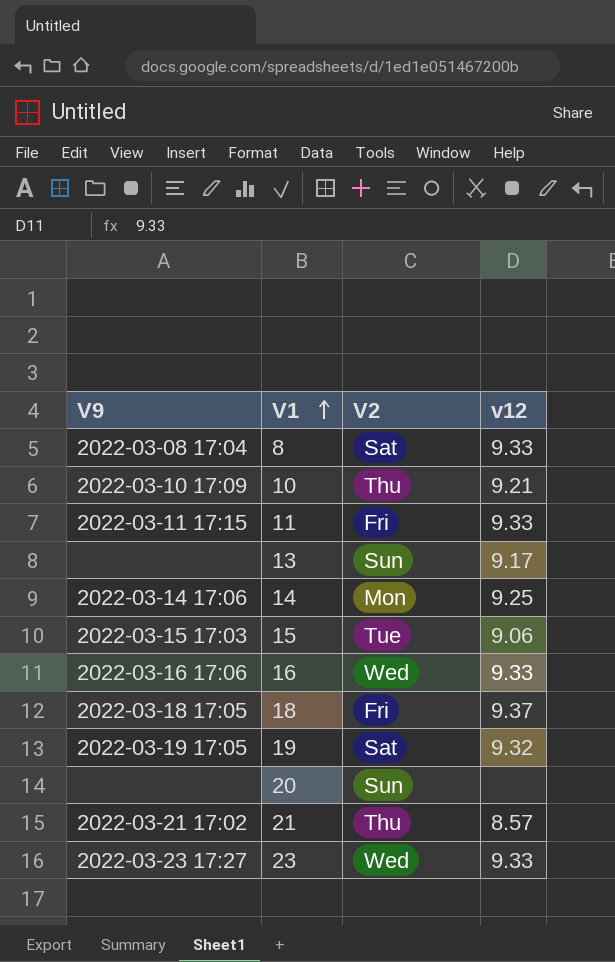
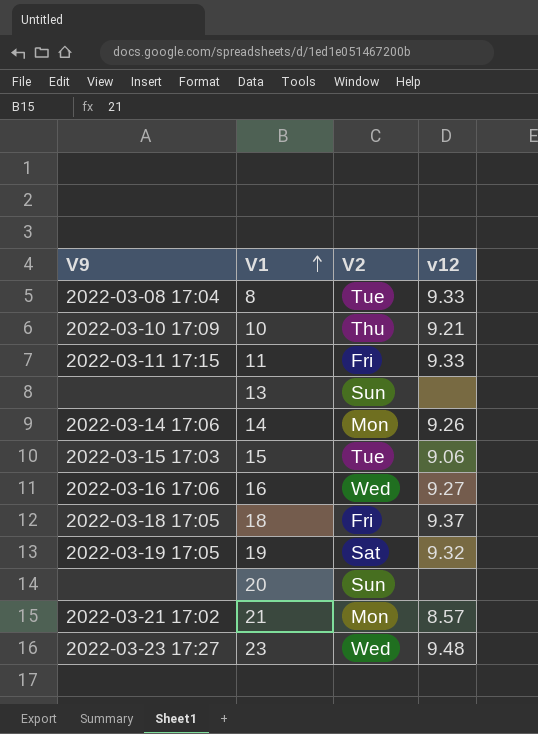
8 | V2: Sat -> Tue
13 | v12: 9.17 -> none
14 | v12: 9.25 -> 9.26
16 | v12: 9.33 -> 9.27
21 | V2: Thu -> Mon
23 | v12: 9.33 -> 9.48

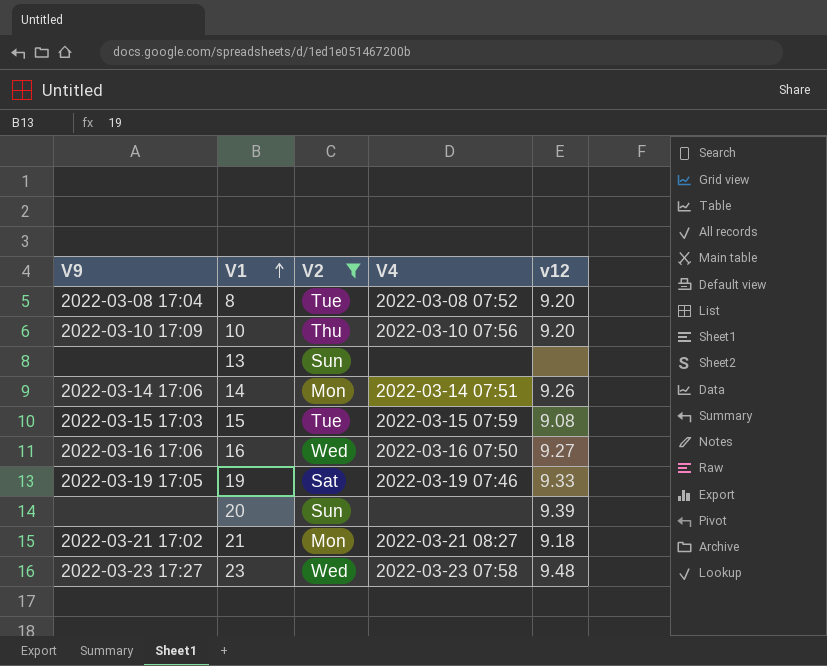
filter: none -> V2 != Fri
column V4 | position: none -> 4
8 | v12: 9.33 -> 9.20
10 | v12: 9.21 -> 9.20
15 | v12: 9.06 -> 9.08
19 | v12: 9.32 -> 9.33
20 | v12: none -> 9.39
21 | v12: 8.57 -> 9.18

